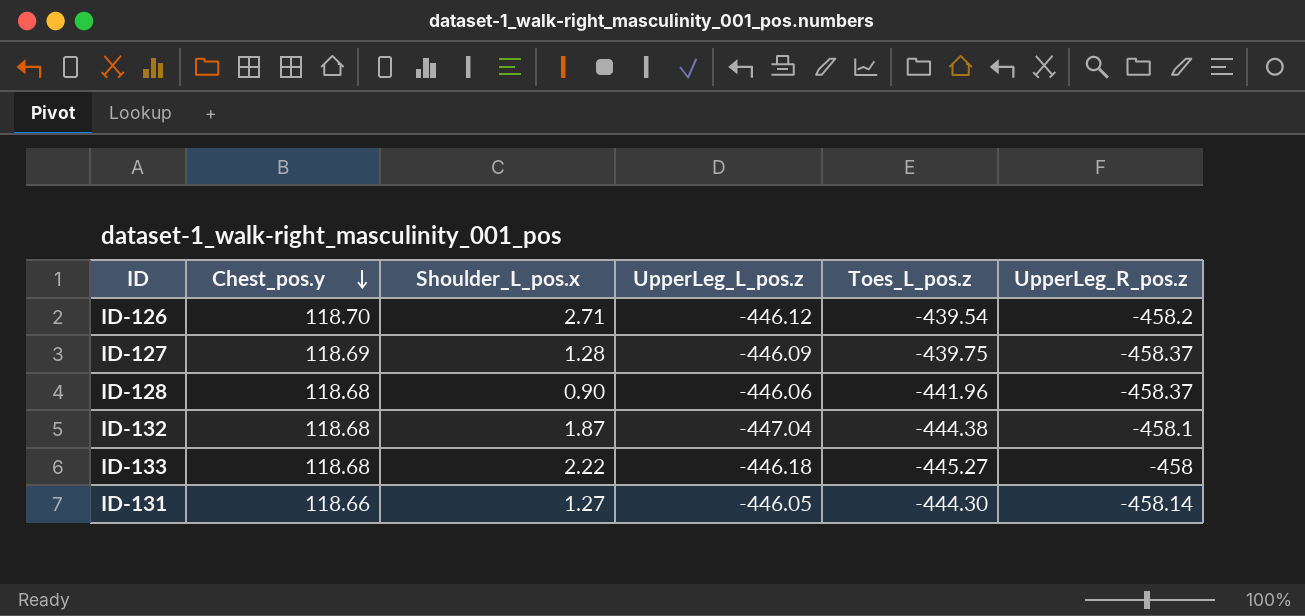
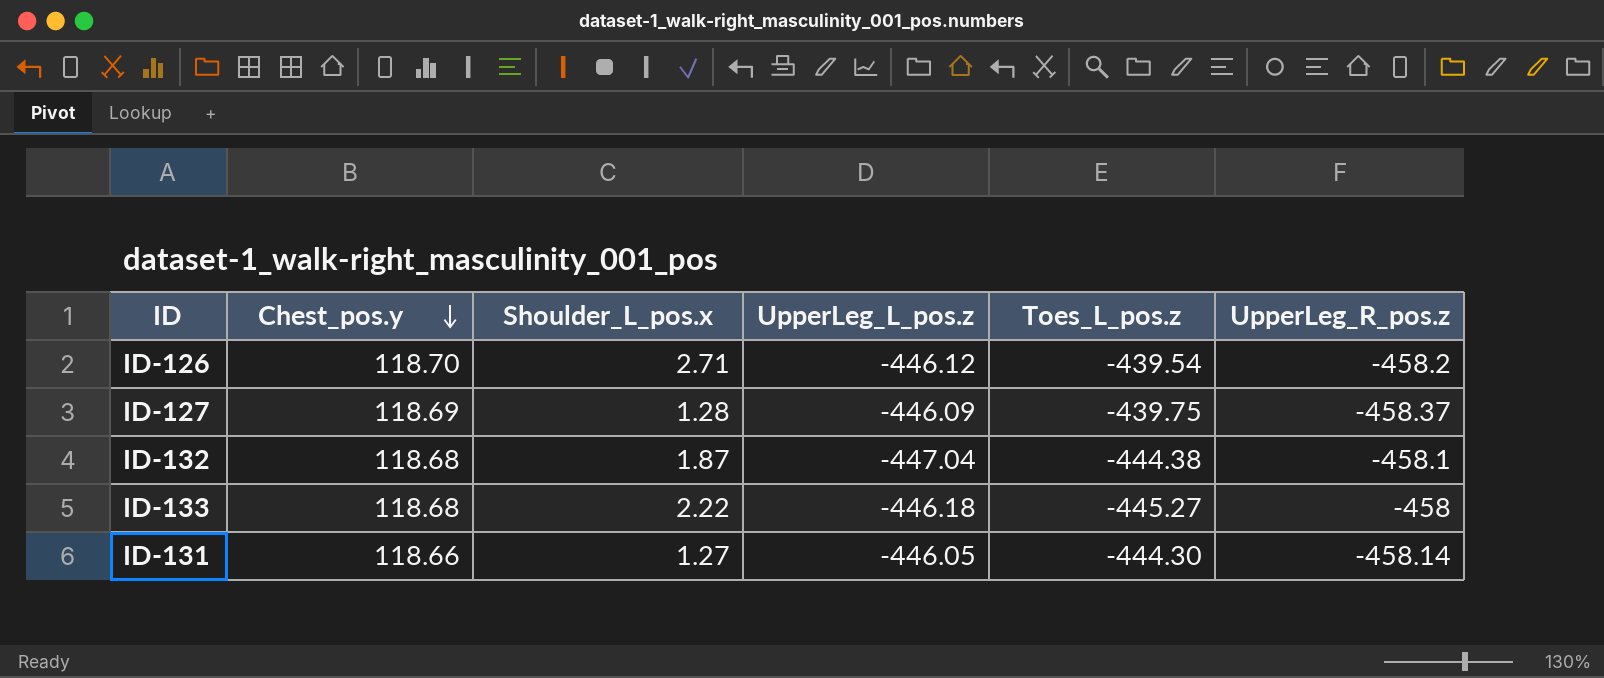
row ID-128: 118.68 | 0.90 | -446.06 | -441.96 | -458.37 -> none

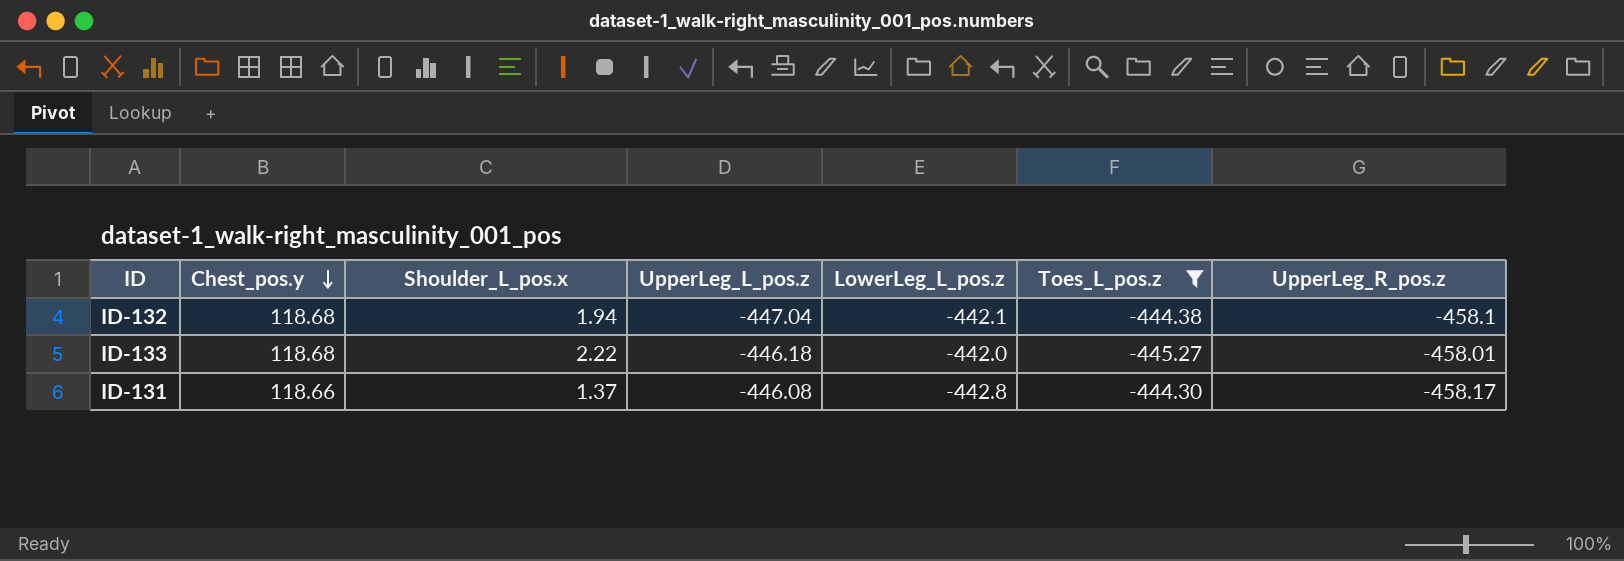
filter: none -> Toes_L_pos.z <= -444.30
column LowerLeg_L_pos.z | position: none -> 5
ID-132 | Shoulder_L_pos.x: 1.87 -> 1.94
ID-133 | UpperLeg_R_pos.z: -458 -> -458.01
ID-131 | Shoulder_L_pos.x: 1.27 -> 1.37
ID-131 | UpperLeg_L_pos.z: -446.05 -> -446.08
ID-131 | UpperLeg_R_pos.z: -458.14 -> -458.17

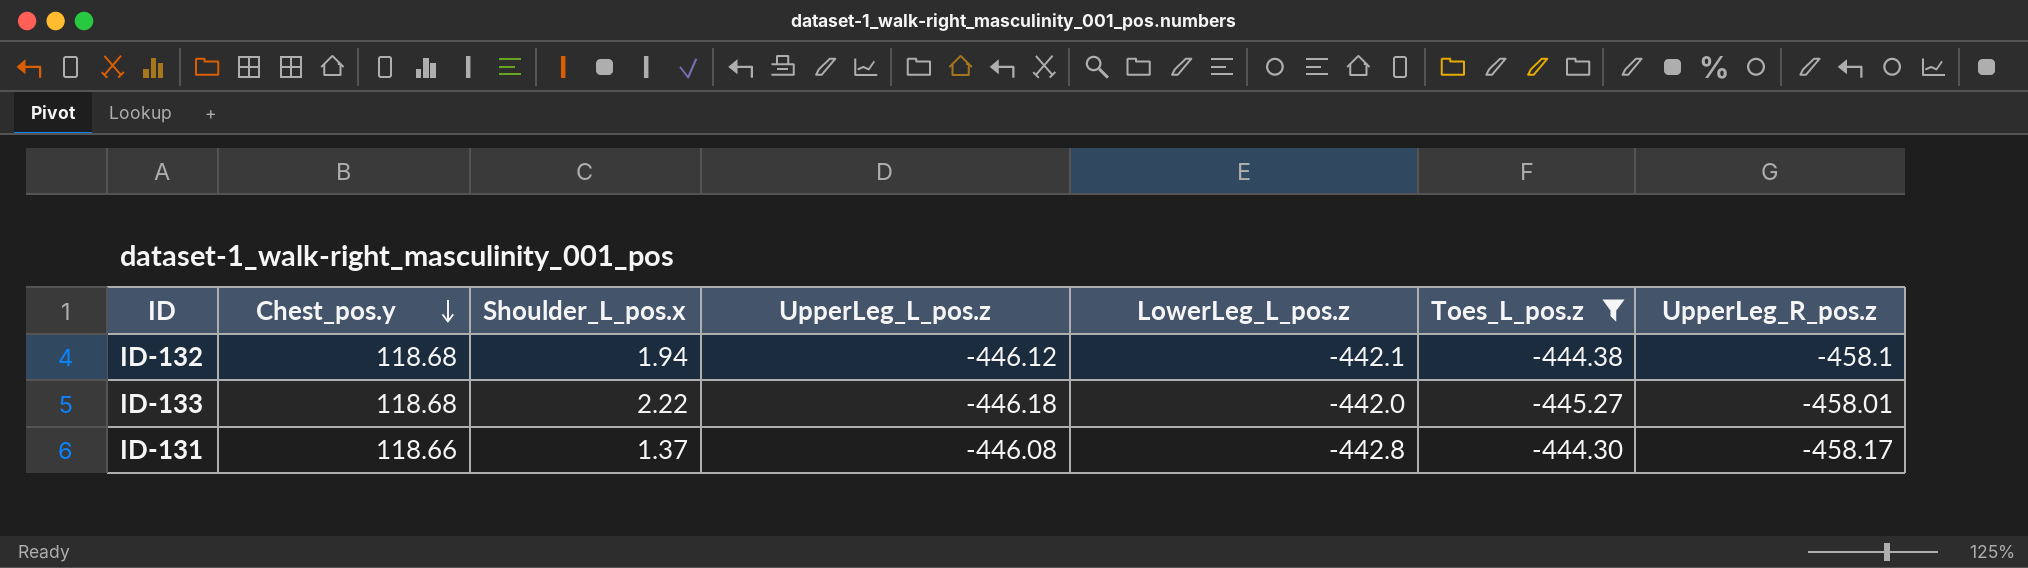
ID-132 | UpperLeg_L_pos.z: -447.04 -> -446.12

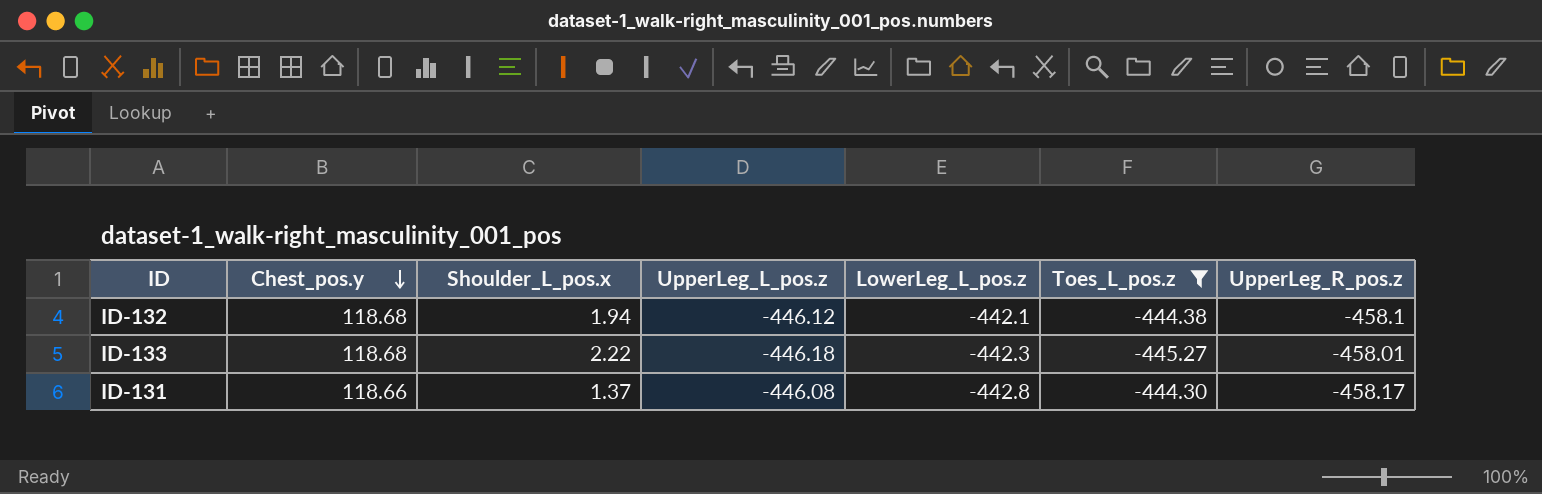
ID-133 | LowerLeg_L_pos.z: -442.0 -> -442.3

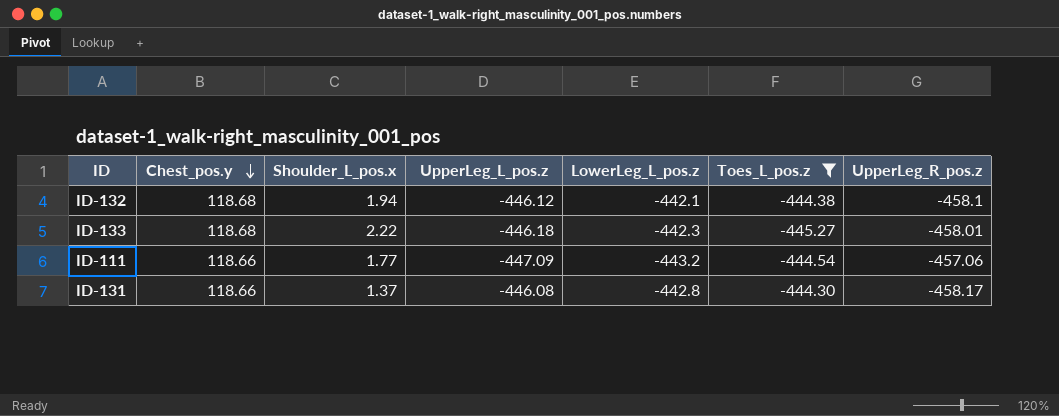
row ID-111: none -> 118.66 | 1.77 | -447.09 | -443.2 | -444.54 | -457.06

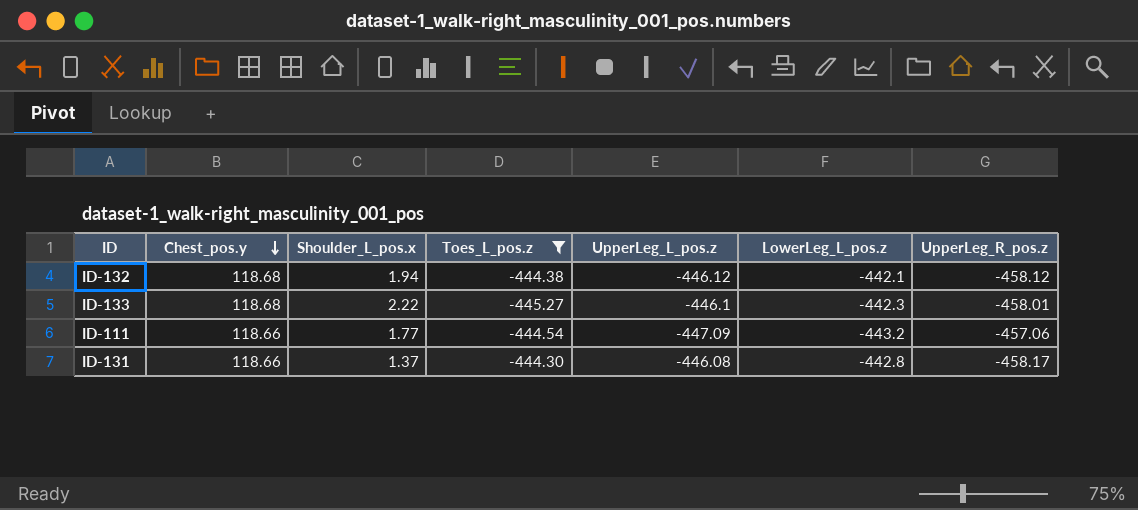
column Toes_L_pos.z | position: 6 -> 4
ID-132 | UpperLeg_R_pos.z: -458.1 -> -458.12
ID-133 | UpperLeg_L_pos.z: -446.18 -> -446.1

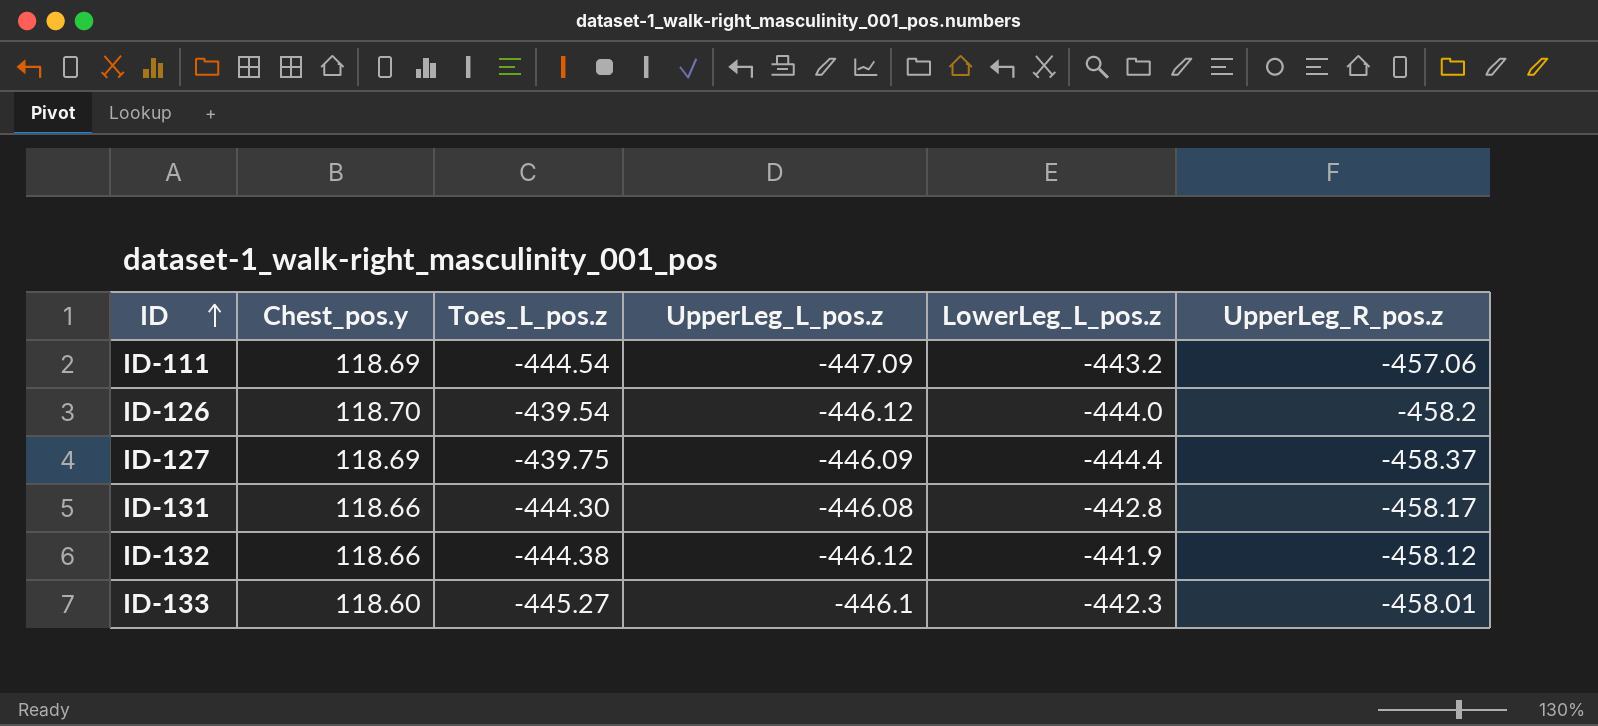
filter: Toes_L_pos.z <= -444.30 -> none
row order: Chest_pos.y descending -> ID ascending
column Shoulder_L_pos.x | position: 3 -> none
ID-111 | Chest_pos.y: 118.66 -> 118.69
ID-132 | Chest_pos.y: 118.68 -> 118.66
ID-132 | LowerLeg_L_pos.z: -442.1 -> -441.9
ID-133 | Chest_pos.y: 118.68 -> 118.60

